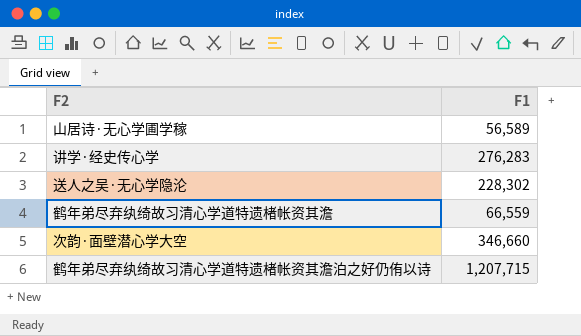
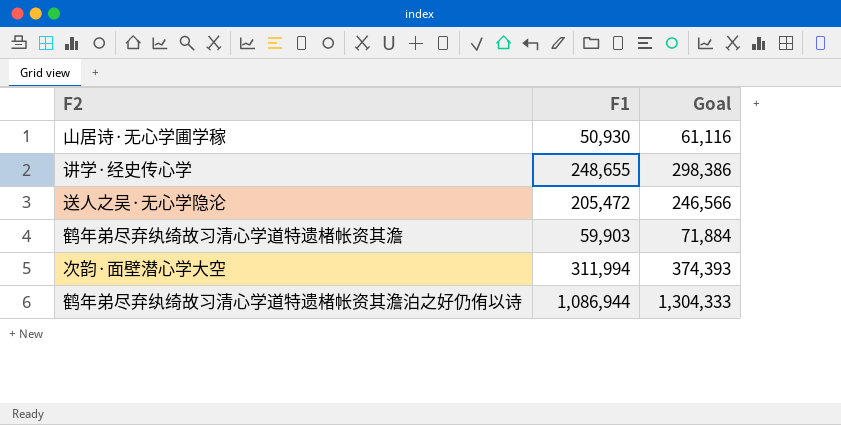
column Goal | formula: none -> [F1] * 1.2
山居诗·无心学圃学稼 | F1: 56,589 -> 50,930
讲学·经史传心学 | F1: 276,283 -> 248,655
送人之吴·无心学隐沦 | F1: 228,302 -> 205,472
鹤年弟尽弃纨绮故习清心学道特遗楮帐资其澹 | F1: 66,559 -> 59,903
次韵·面壁潜心学大空 | F1: 346,660 -> 311,994
鹤年弟尽弃纨绮故习清心学道特遗楮帐资其澹泊之好仍侑以诗 | F1: 1,207,715 -> 1,086,944

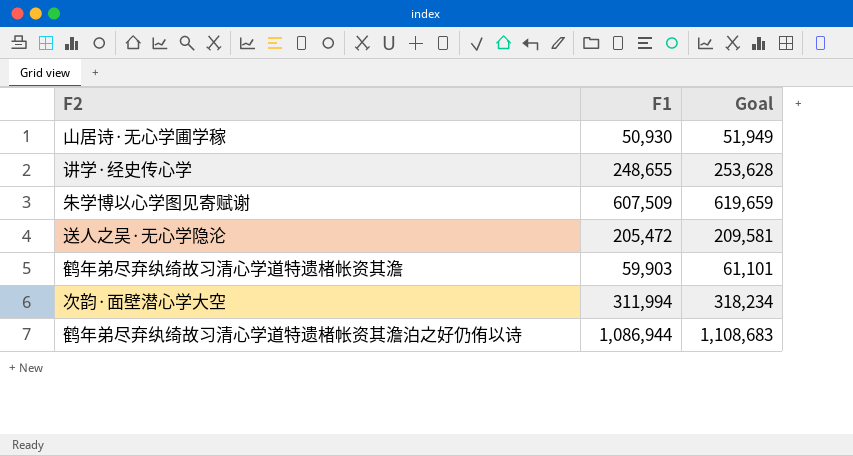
column Goal | formula: [F1] * 1.2 -> [F1] * 1.02
row 朱学博以心学图见寄赋谢: none -> 607,509 | 619,659

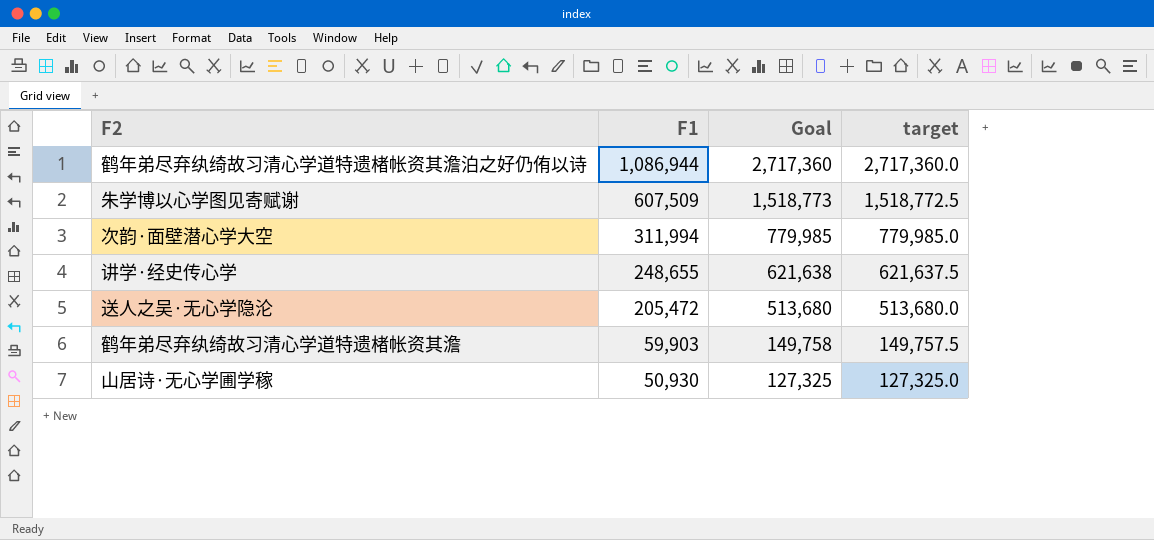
row order: none -> F1 descending
column Goal | formula: [F1] * 1.02 -> [F1] * 2.5
column target | formula: none -> [F1] * 2.5

